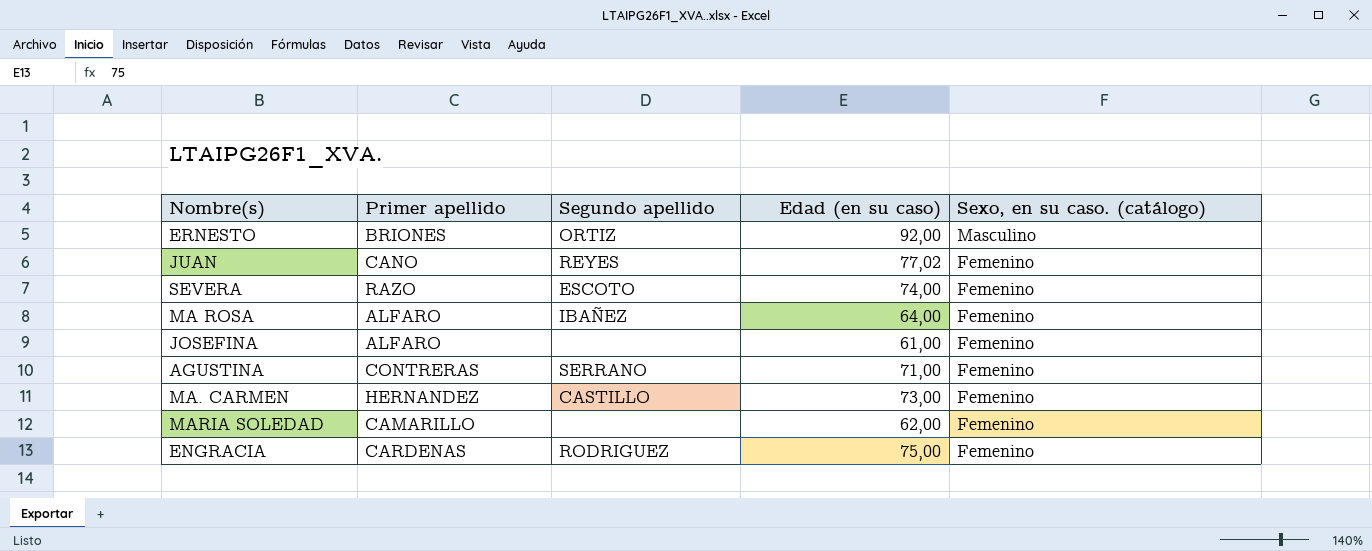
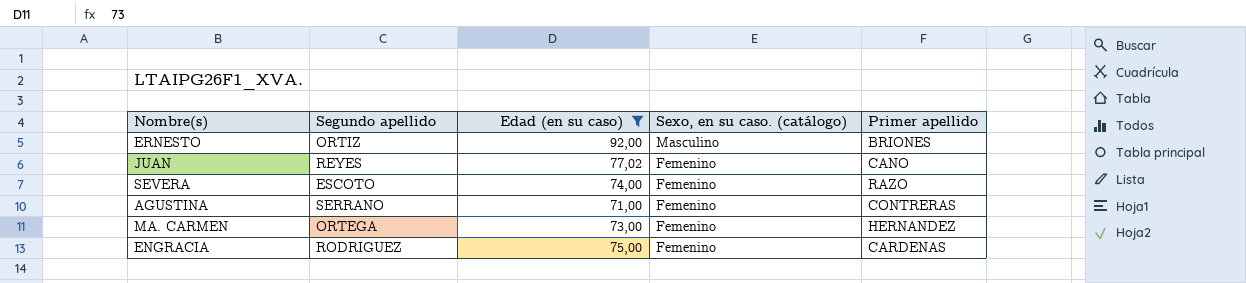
filter: none -> Edad (en su caso) >= 71,00
column Primer apellido | position: 2 -> 5
MA. CARMEN | Segundo apellido: CASTILLO -> ORTEGA

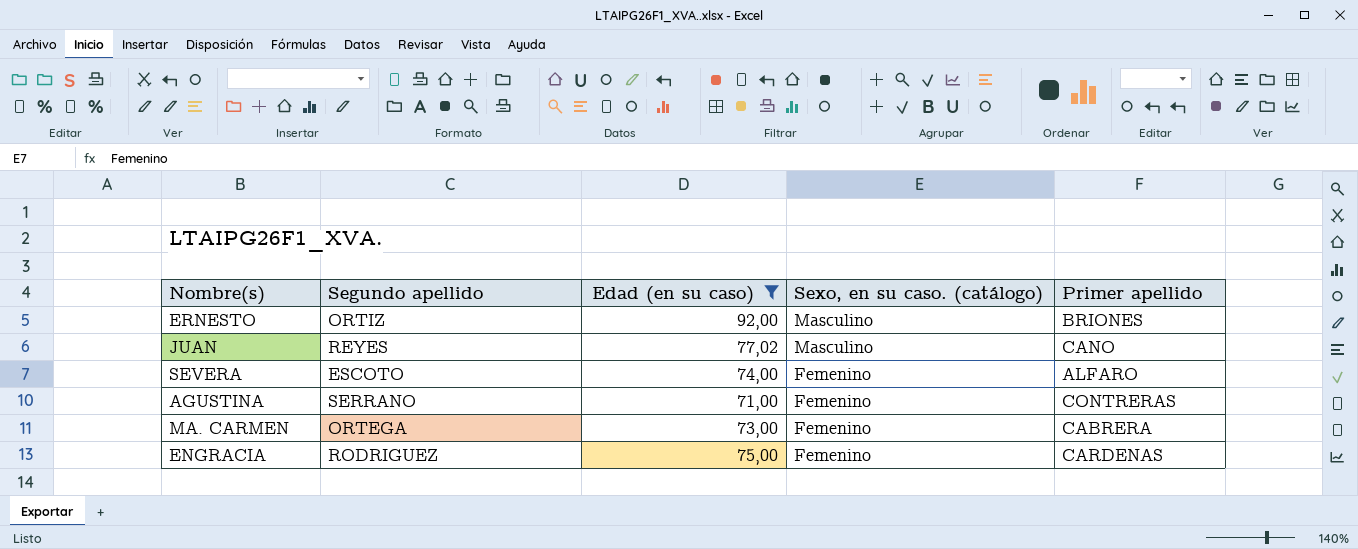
JUAN | Sexo, en su caso. (catálogo): Femenino -> Masculino
SEVERA | Primer apellido: RAZO -> ALFARO
MA. CARMEN | Primer apellido: HERNANDEZ -> CABRERA

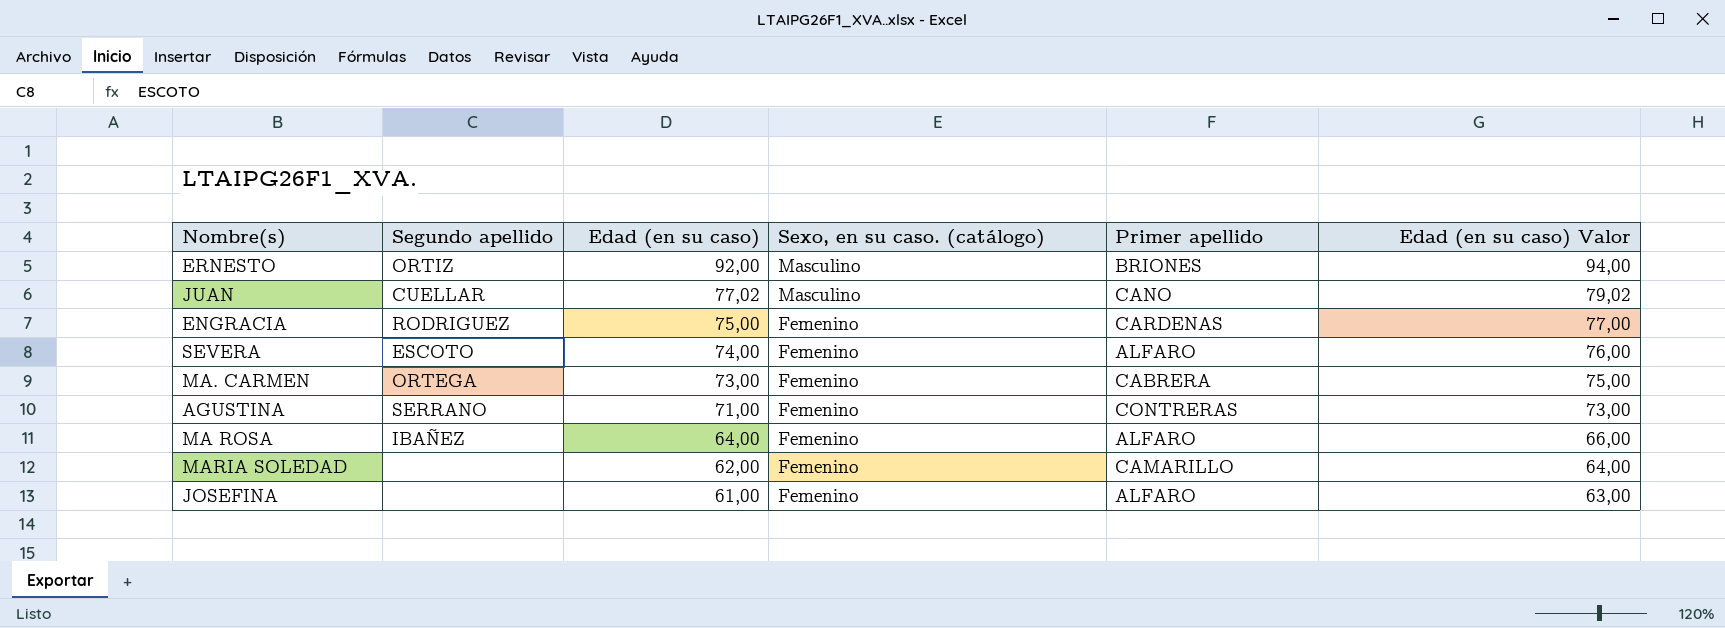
filter: Edad (en su caso) >= 71,00 -> none
row order: Sexo, en su caso. (catálogo) descending -> Edad (en su caso) descending
column Edad (en su caso) Valor | formula: none -> [Edad (en su caso)] + 2
JUAN | Segundo apellido: REYES -> CUELLAR

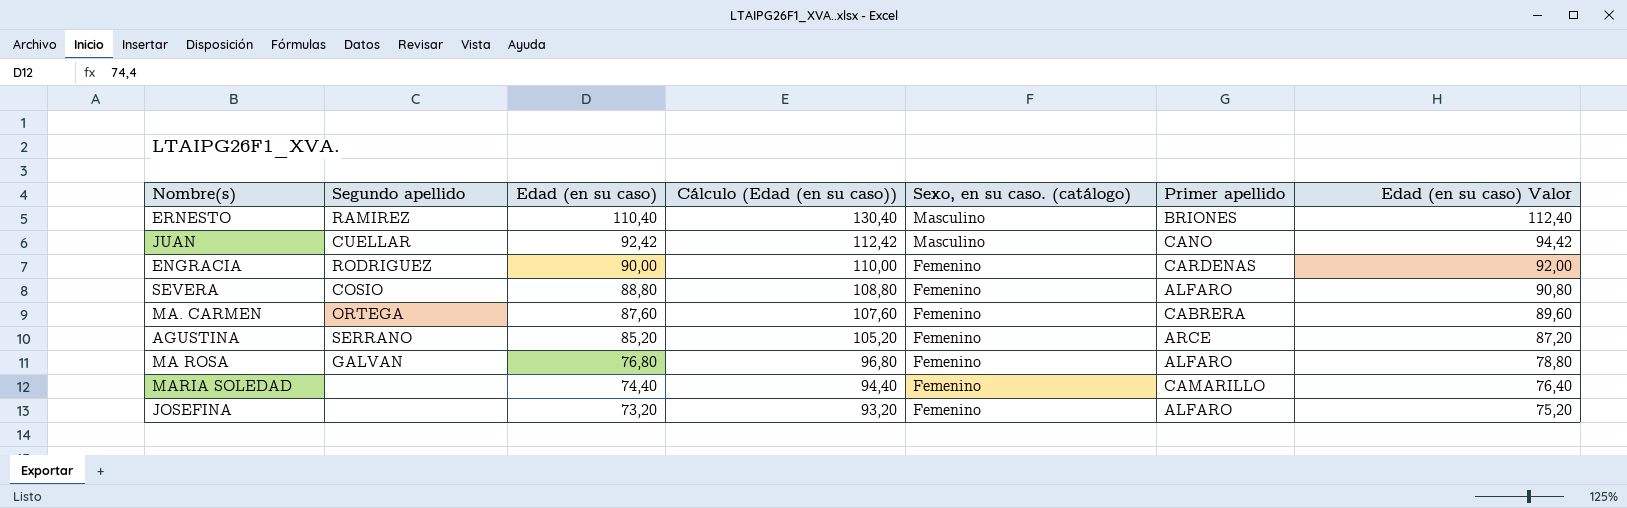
column Cálculo (Edad (en su caso)) | formula: none -> [Edad (en su caso)] + 20
ERNESTO | Segundo apellido: ORTIZ -> RAMIREZ
ERNESTO | Edad (en su caso): 92,00 -> 110,40
ERNESTO | Edad (en su caso) Valor: 94,00 -> 112,40
JUAN | Edad (en su caso): 77,02 -> 92,42
JUAN | Edad (en su caso) Valor: 79,02 -> 94,42
ENGRACIA | Edad (en su caso): 75,00 -> 90,00
ENGRACIA | Edad (en su caso) Valor: 77,00 -> 92,00
SEVERA | Segundo apellido: ESCOTO -> COSIO
SEVERA | Edad (en su caso): 74,00 -> 88,80
SEVERA | Edad (en su caso) Valor: 76,00 -> 90,80
MA. CARMEN | Edad (en su caso): 73,00 -> 87,60
MA. CARMEN | Edad (en su caso) Valor: 75,00 -> 89,60
AGUSTINA | Edad (en su caso): 71,00 -> 85,20
AGUSTINA | Primer apellido: CONTRERAS -> ARCE
AGUSTINA | Edad (en su caso) Valor: 73,00 -> 87,20
MA ROSA | Segundo apellido: IBAÑEZ -> GALVAN
MA ROSA | Edad (en su caso): 64,00 -> 76,80
MA ROSA | Edad (en su caso) Valor: 66,00 -> 78,80
MARIA SOLEDAD | Edad (en su caso): 62,00 -> 74,40
MARIA SOLEDAD | Edad (en su caso) Valor: 64,00 -> 76,40
JOSEFINA | Edad (en su caso): 61,00 -> 73,20
JOSEFINA | Edad (en su caso) Valor: 63,00 -> 75,20

